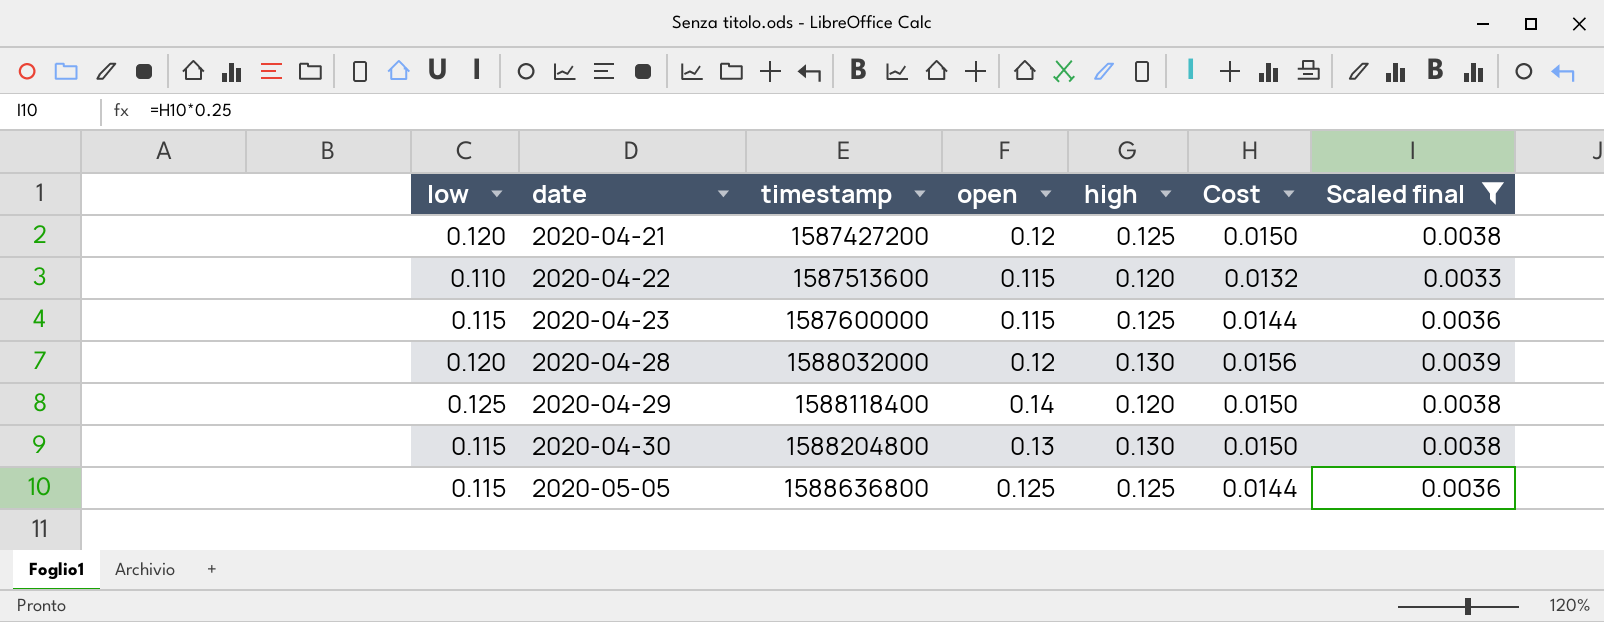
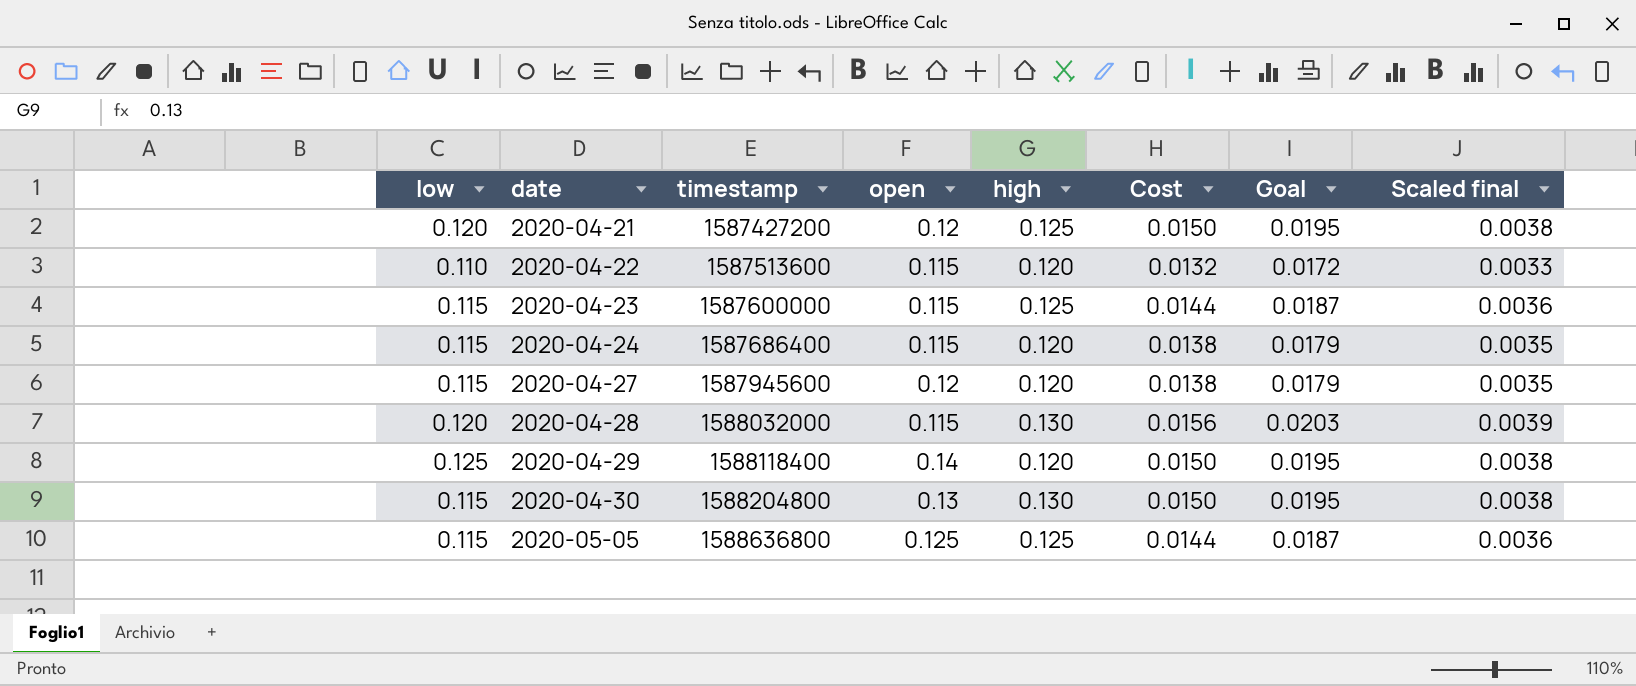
filter: Scaled final != 0.0035 -> none
column Goal | formula: none -> [Cost] * 1.3
2020-04-28 | open: 0.12 -> 0.115

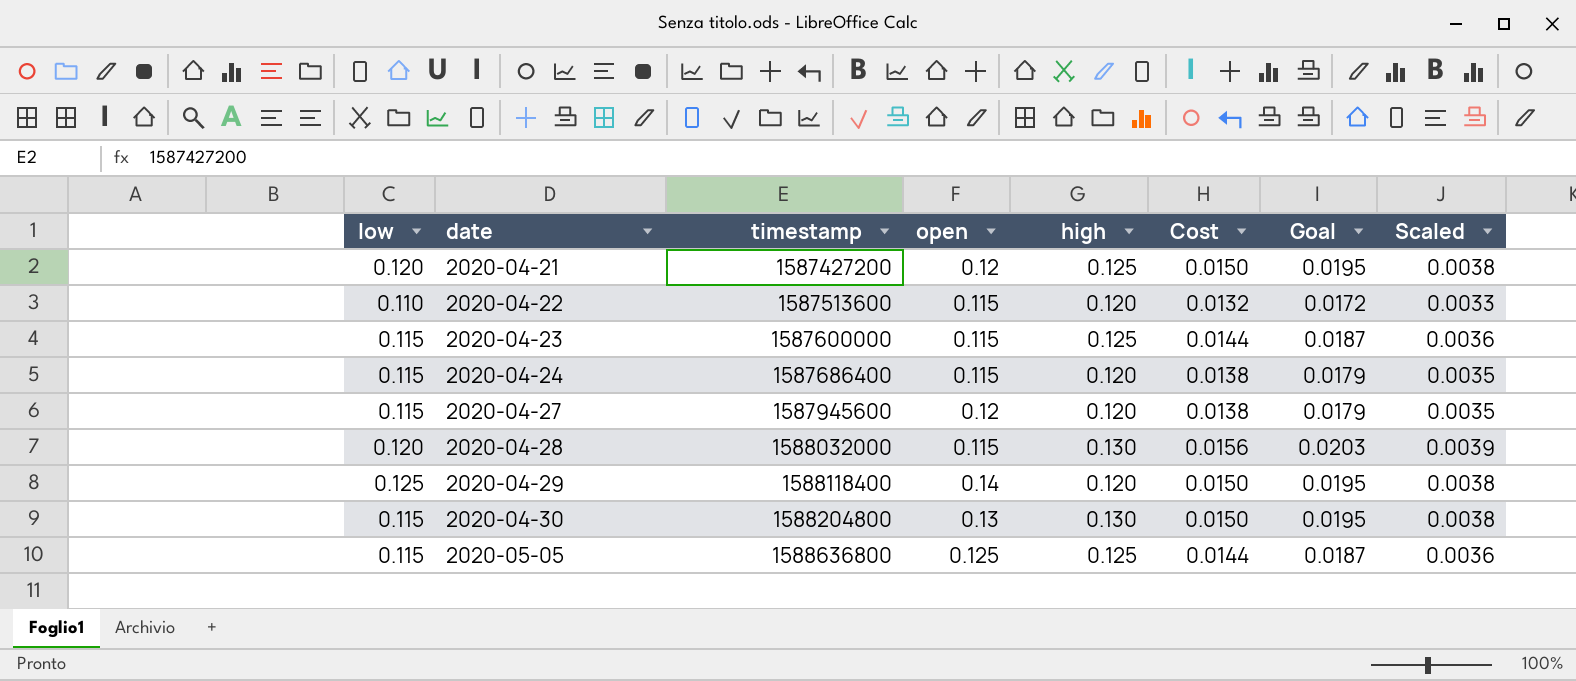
column name: Scaled final -> Scaled

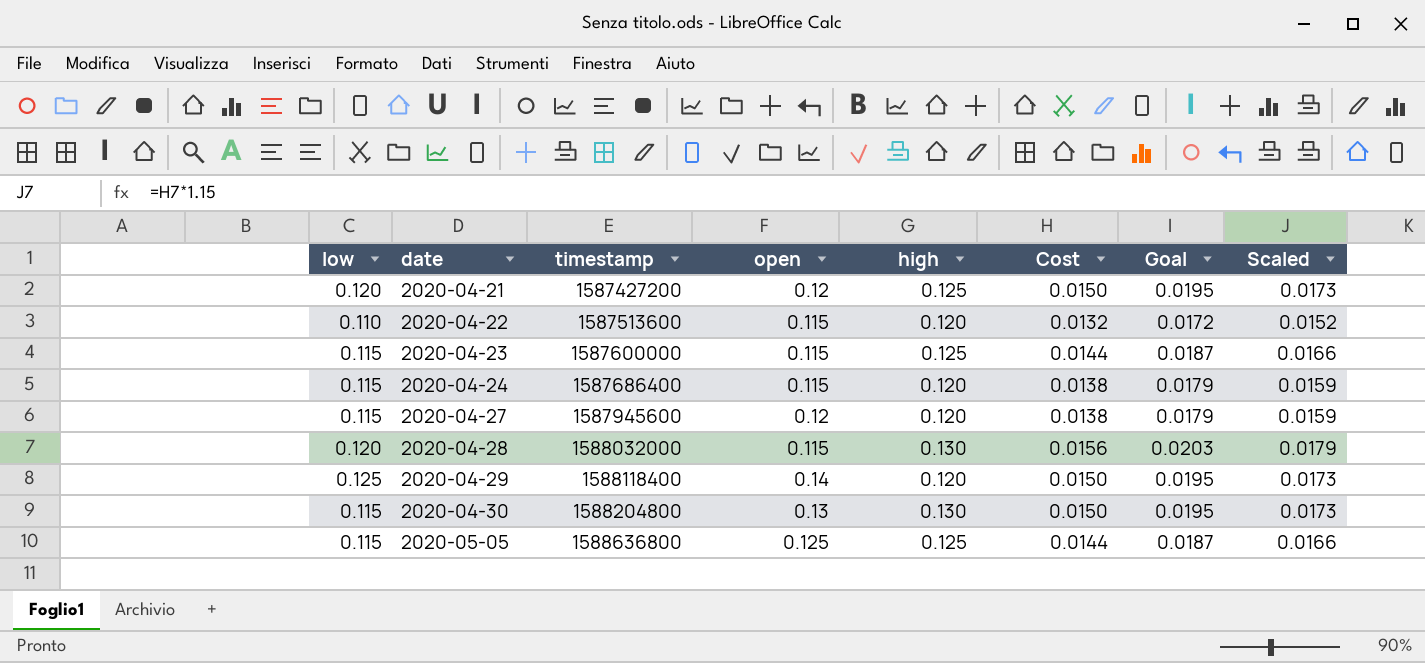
column Scaled | formula: [Cost] * 0.25 -> [Cost] * 1.15

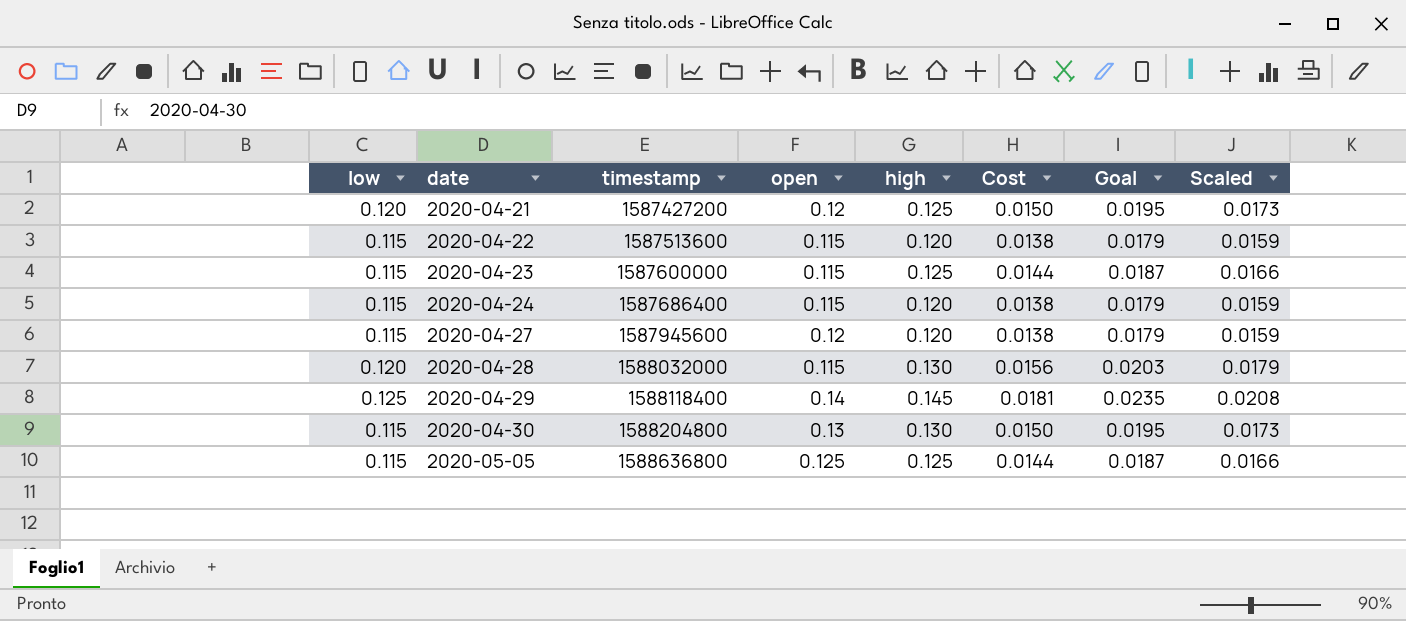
2020-04-22 | low: 0.110 -> 0.115
2020-04-22 | Cost: 0.0132 -> 0.0138
2020-04-22 | Goal: 0.0172 -> 0.0179
2020-04-22 | Scaled: 0.0152 -> 0.0159
2020-04-29 | high: 0.120 -> 0.145
2020-04-29 | Cost: 0.0150 -> 0.0181
2020-04-29 | Goal: 0.0195 -> 0.0235
2020-04-29 | Scaled: 0.0173 -> 0.0208

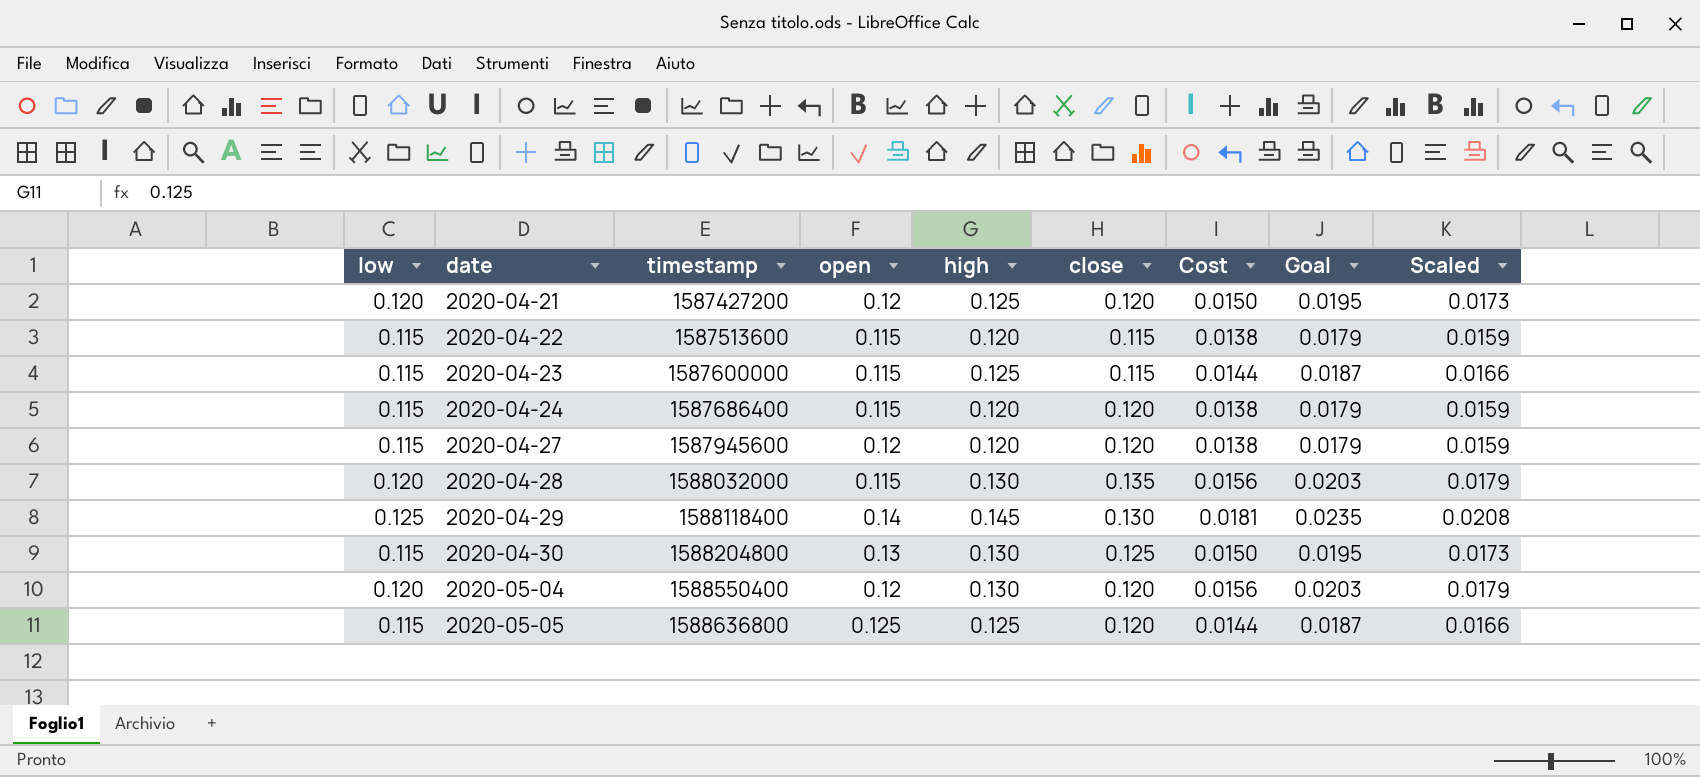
column close | position: none -> 6
row 2020-05-04: none -> 0.120 | 1588550400 | 0.12 | 0.130 | 0.120 | 0.0156 | 0.0203 | 0.0179

